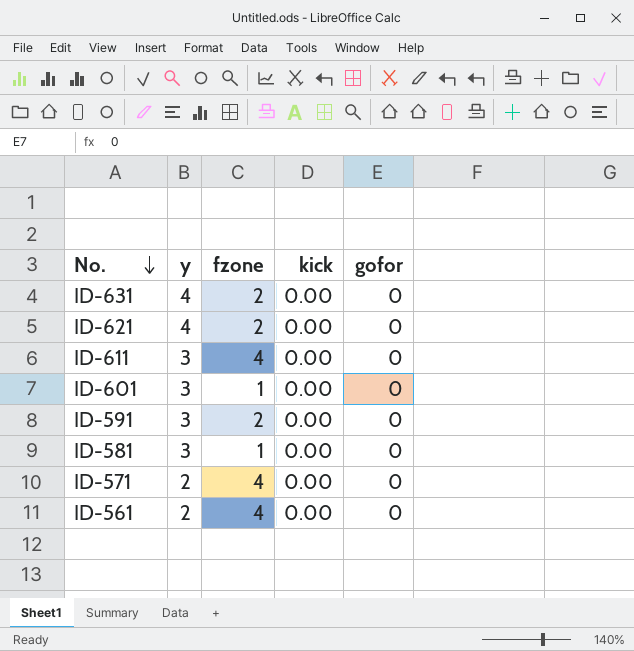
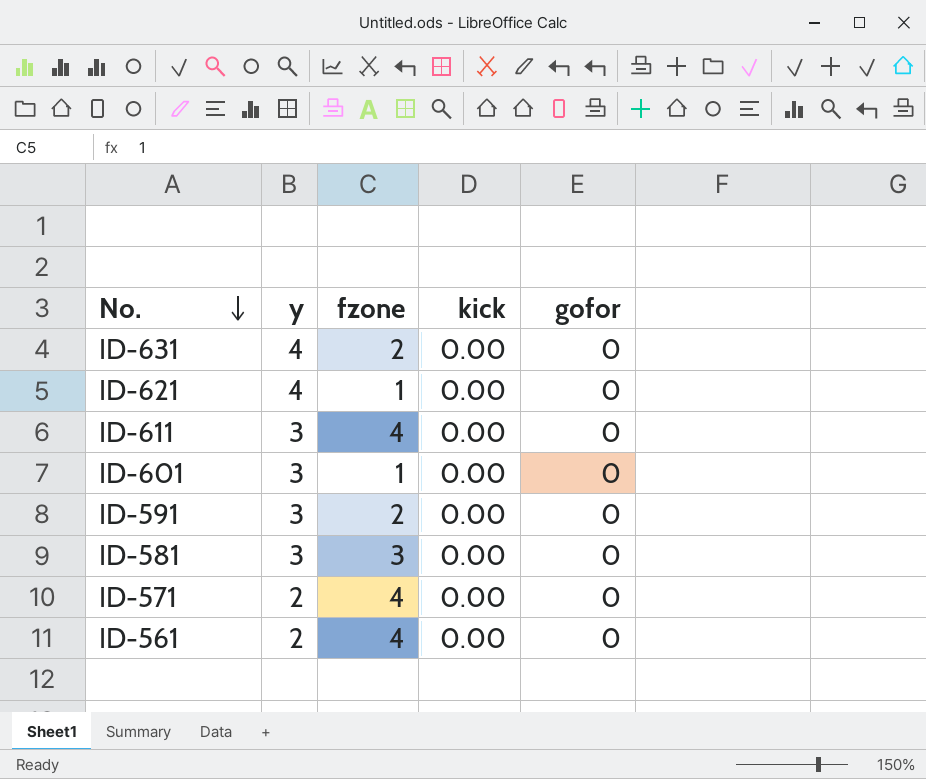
ID-621 | fzone: 2 -> 1
ID-581 | fzone: 1 -> 3

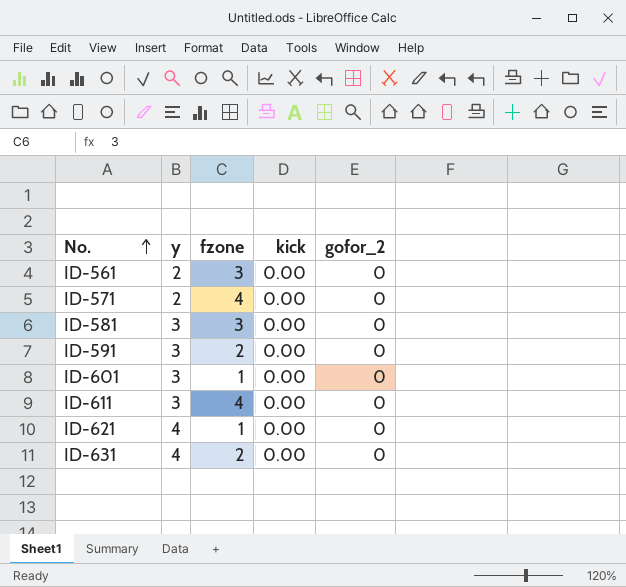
row order: No. descending -> No. ascending
column name: gofor -> gofor_2
ID-561 | fzone: 4 -> 3

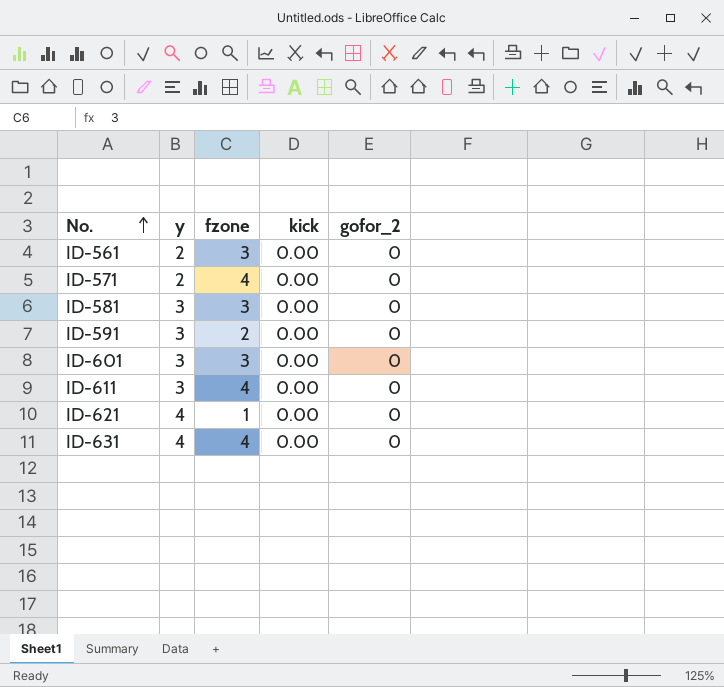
ID-601 | fzone: 1 -> 3
ID-631 | fzone: 2 -> 4

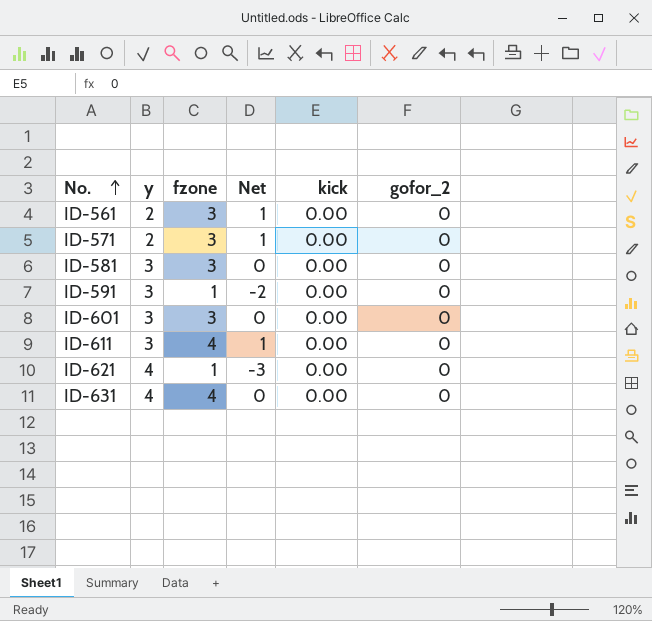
column Net | formula: none -> [fzone] - [y]
ID-571 | fzone: 4 -> 3
ID-591 | fzone: 2 -> 1

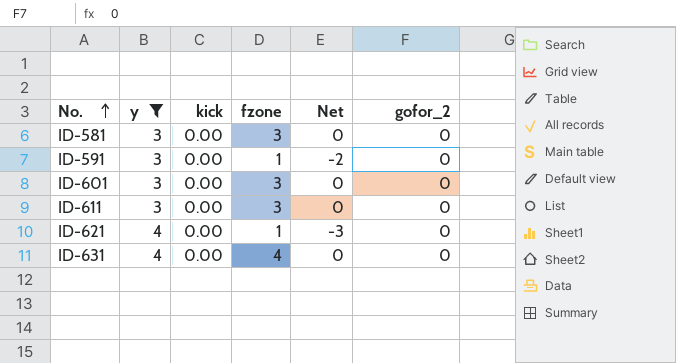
filter: none -> y != 2
column kick | position: 5 -> 3
ID-611 | fzone: 4 -> 3
ID-611 | Net: 1 -> 0

